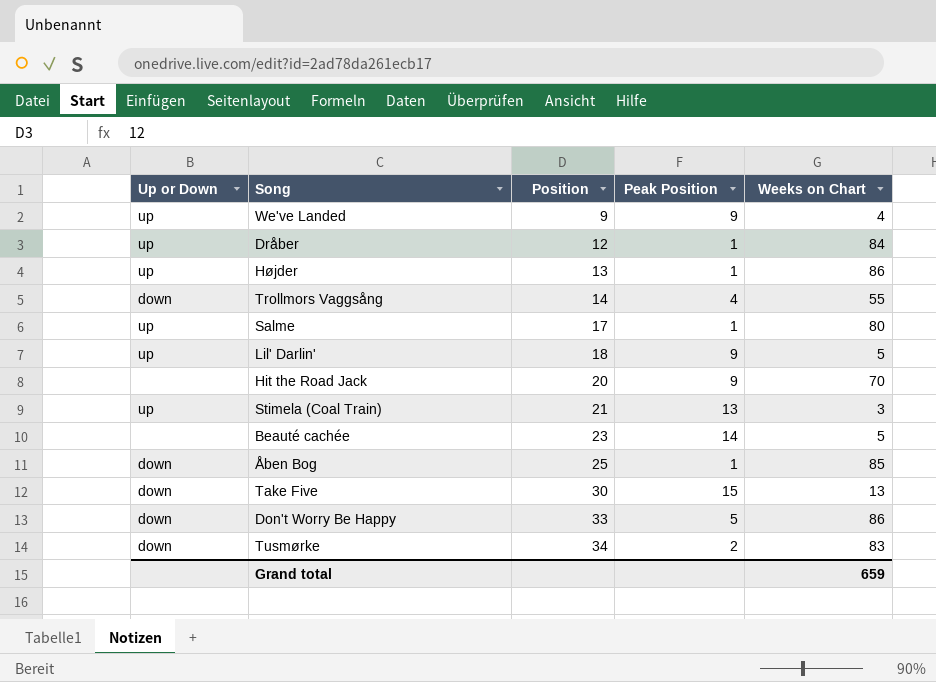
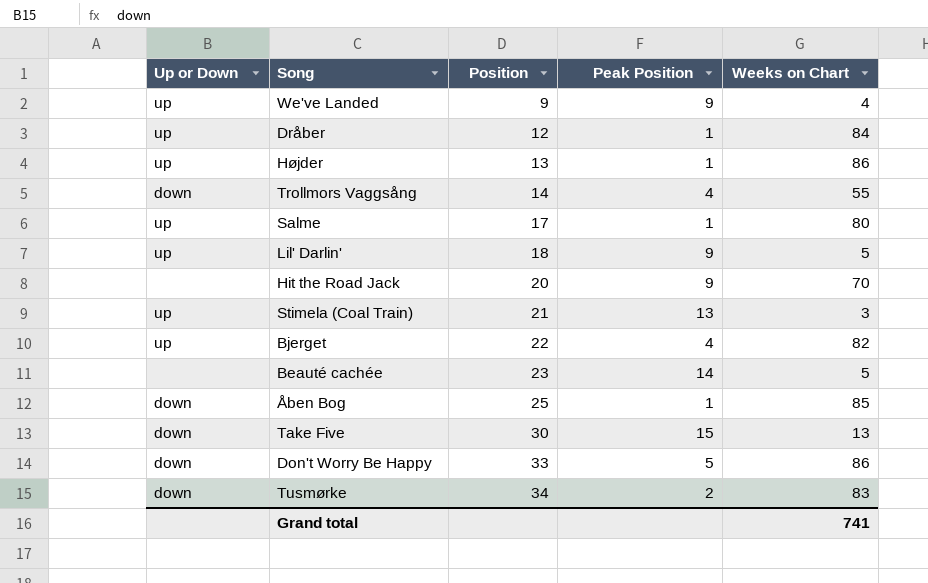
row Bjerget: none -> up | 22 | 4 | 82
Grand total | Weeks on Chart: 659 -> 741

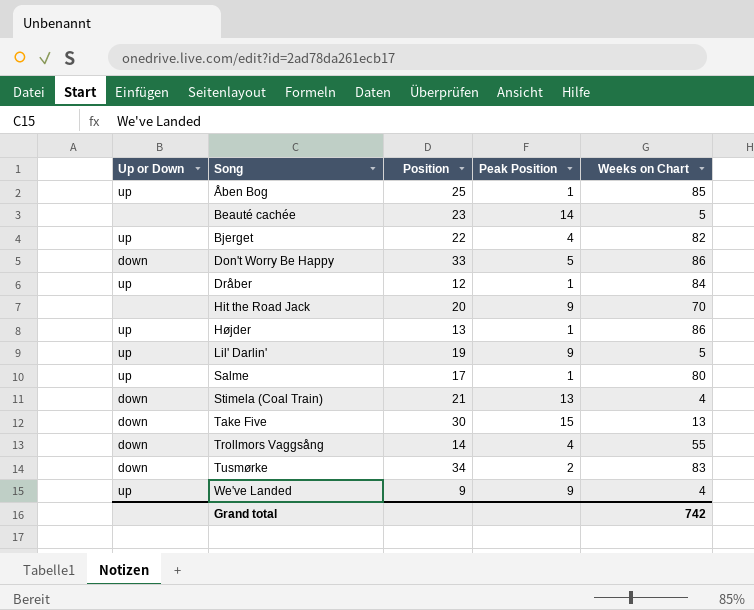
row order: Position ascending -> Song ascending
Åben Bog | Up or Down: down -> up
Lil' Darlin' | Position: 18 -> 19
Stimela (Coal Train) | Up or Down: up -> down
Stimela (Coal Train) | Weeks on Chart: 3 -> 4
Grand total | Weeks on Chart: 741 -> 742

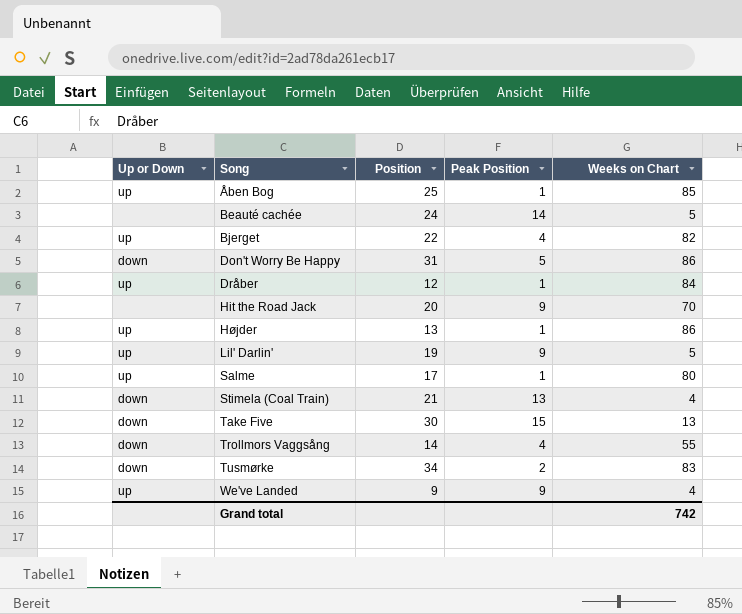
Beauté cachée | Position: 23 -> 24
Don't Worry Be Happy | Position: 33 -> 31

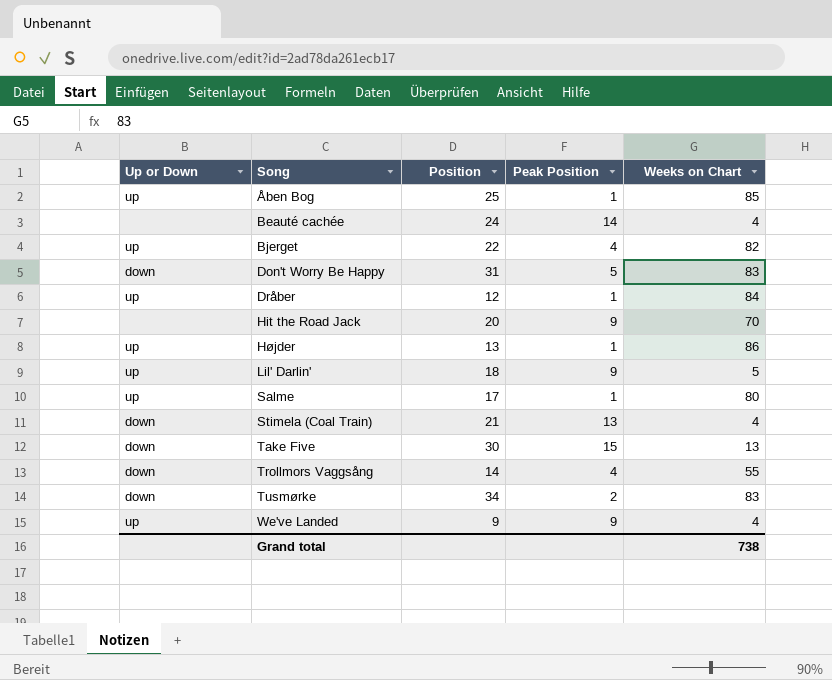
Beauté cachée | Weeks on Chart: 5 -> 4
Don't Worry Be Happy | Weeks on Chart: 86 -> 83
Lil' Darlin' | Position: 19 -> 18
Grand total | Weeks on Chart: 742 -> 738

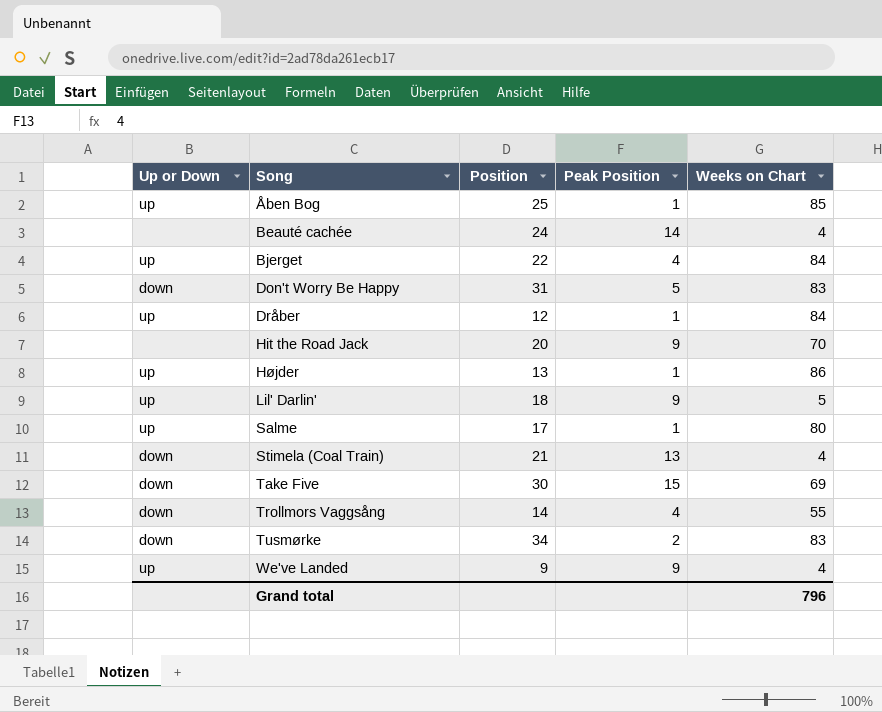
Bjerget | Weeks on Chart: 82 -> 84
Take Five | Weeks on Chart: 13 -> 69
Grand total | Weeks on Chart: 738 -> 796

